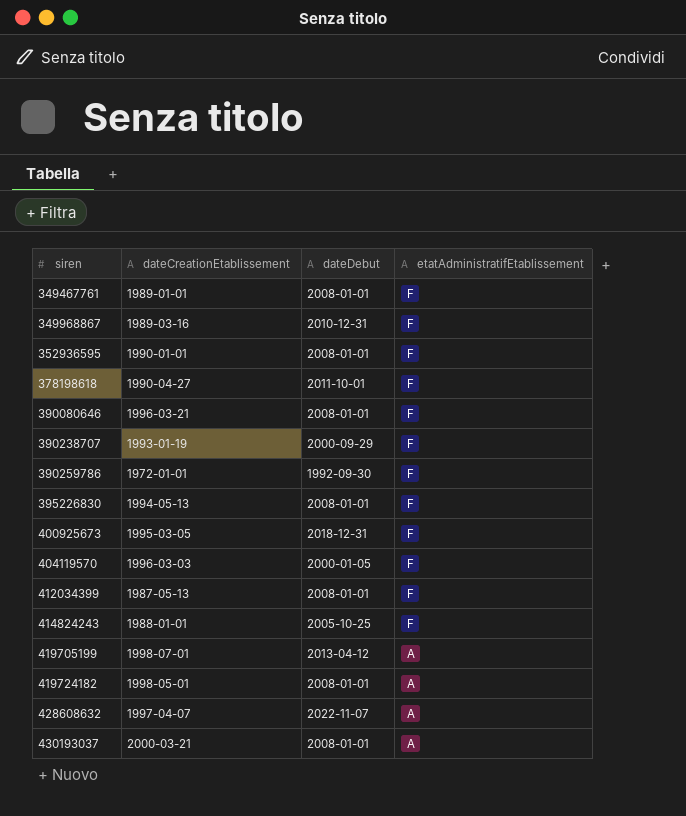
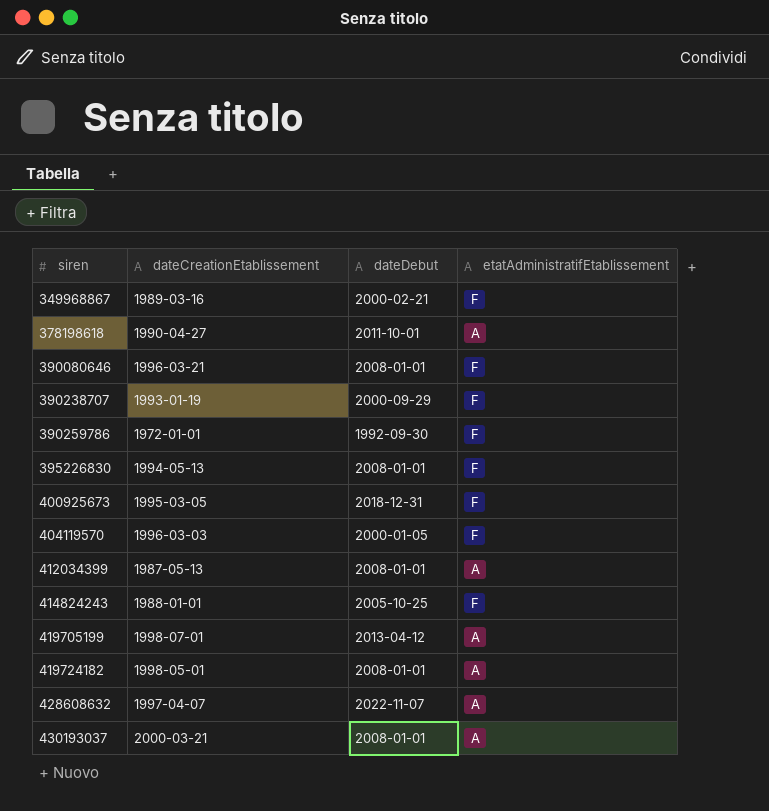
row 349467761: 1989-01-01 | 2008-01-01 | F -> none
row 352936595: 1990-01-01 | 2008-01-01 | F -> none
349968867 | dateDebut: 2010-12-31 -> 2000-02-21
378198618 | etatAdministratifEtablissement: F -> A
412034399 | etatAdministratifEtablissement: F -> A

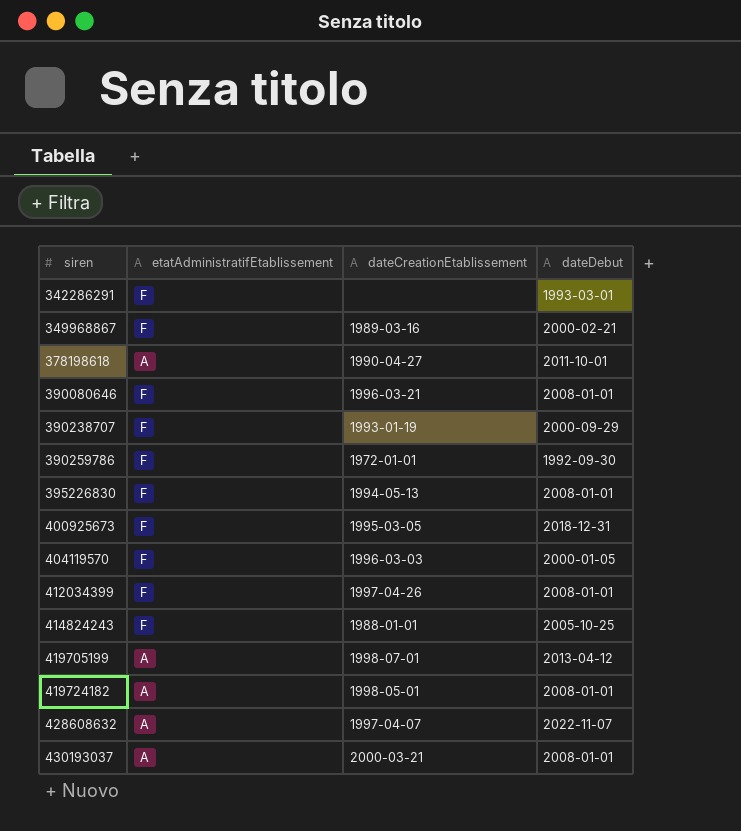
column etatAdministratifEtablissement | position: 4 -> 2
row 342286291: none -> F | none | 1993-03-01
412034399 | etatAdministratifEtablissement: A -> F
412034399 | dateCreationEtablissement: 1987-05-13 -> 1997-04-26

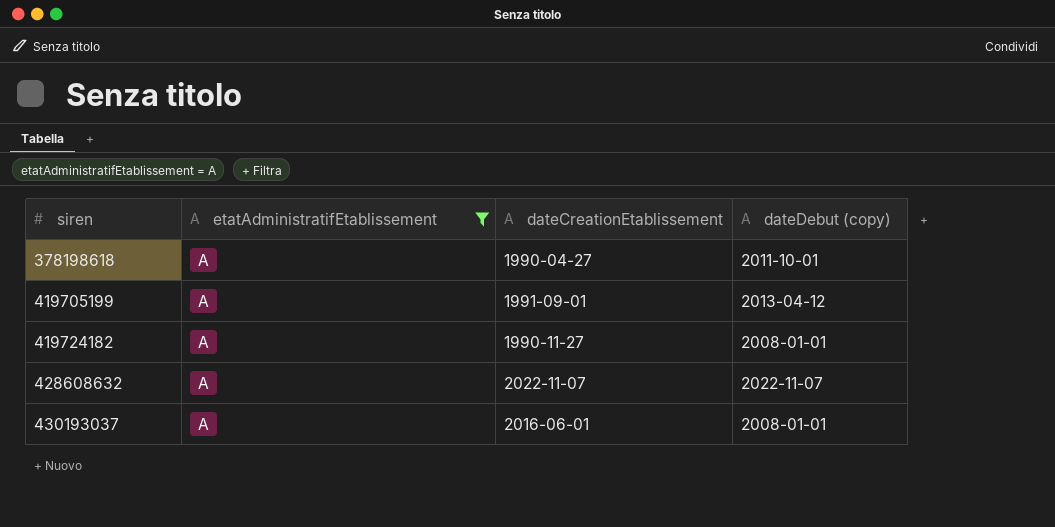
filter: none -> etatAdministratifEtablissement = A
column name: dateDebut -> dateDebut (copy)
419705199 | dateCreationEtablissement: 1998-07-01 -> 1991-09-01
419724182 | dateCreationEtablissement: 1998-05-01 -> 1990-11-27
428608632 | dateCreationEtablissement: 1997-04-07 -> 2022-11-07
430193037 | dateCreationEtablissement: 2000-03-21 -> 2016-06-01

